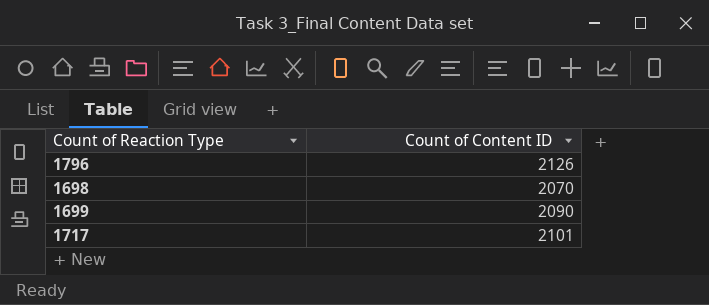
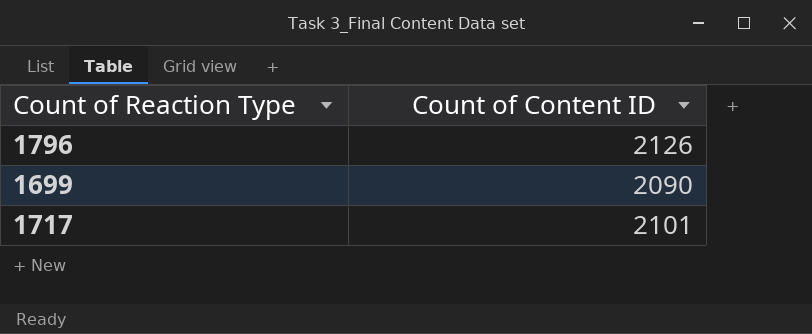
row 1698: 2070 -> none

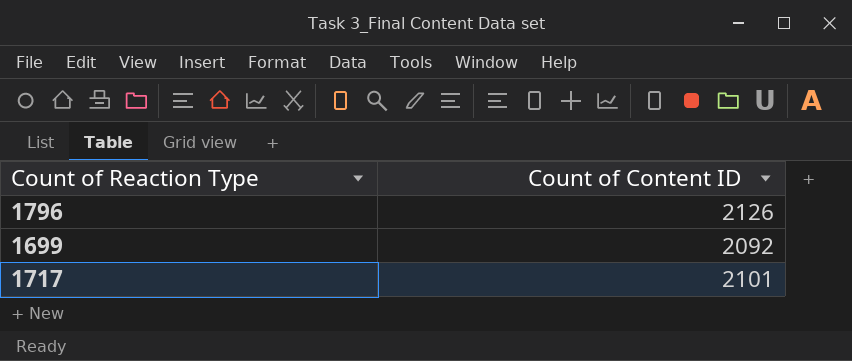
1699 | Count of Content ID: 2090 -> 2092

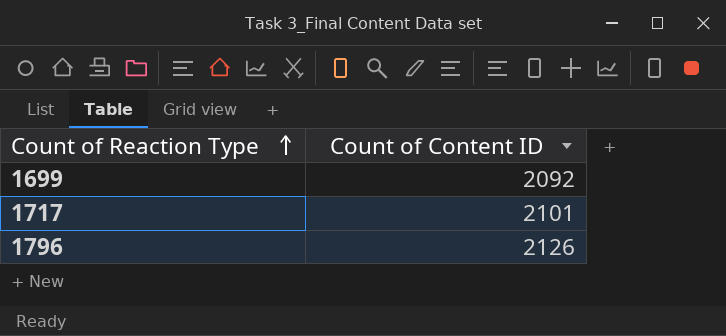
row order: none -> Count of Reaction Type ascending

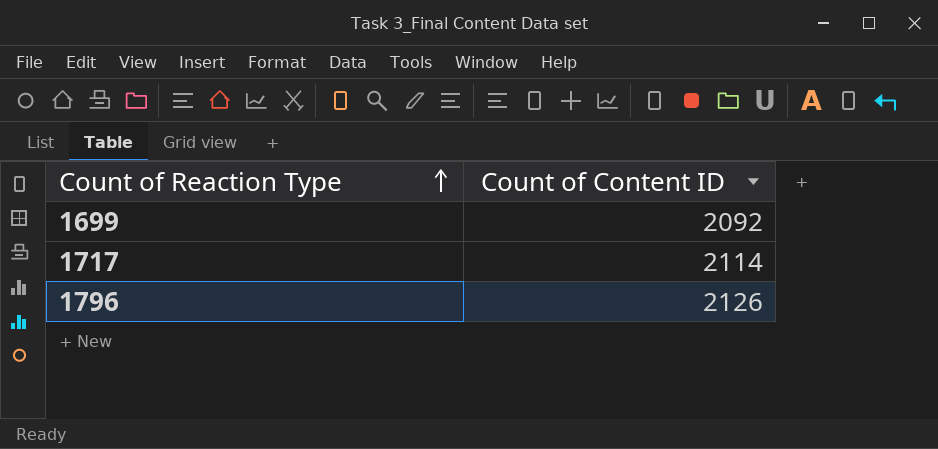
1717 | Count of Content ID: 2101 -> 2114

